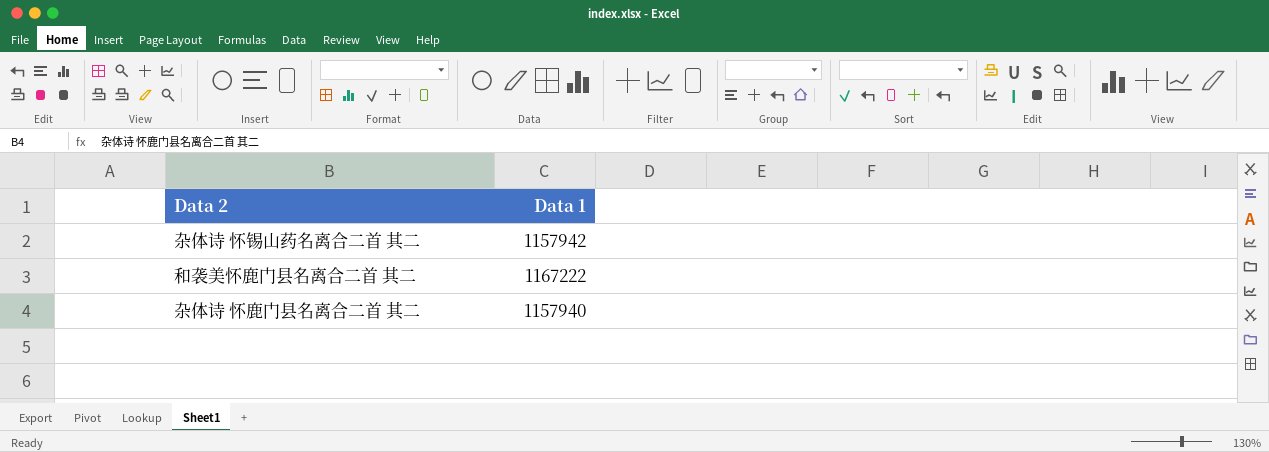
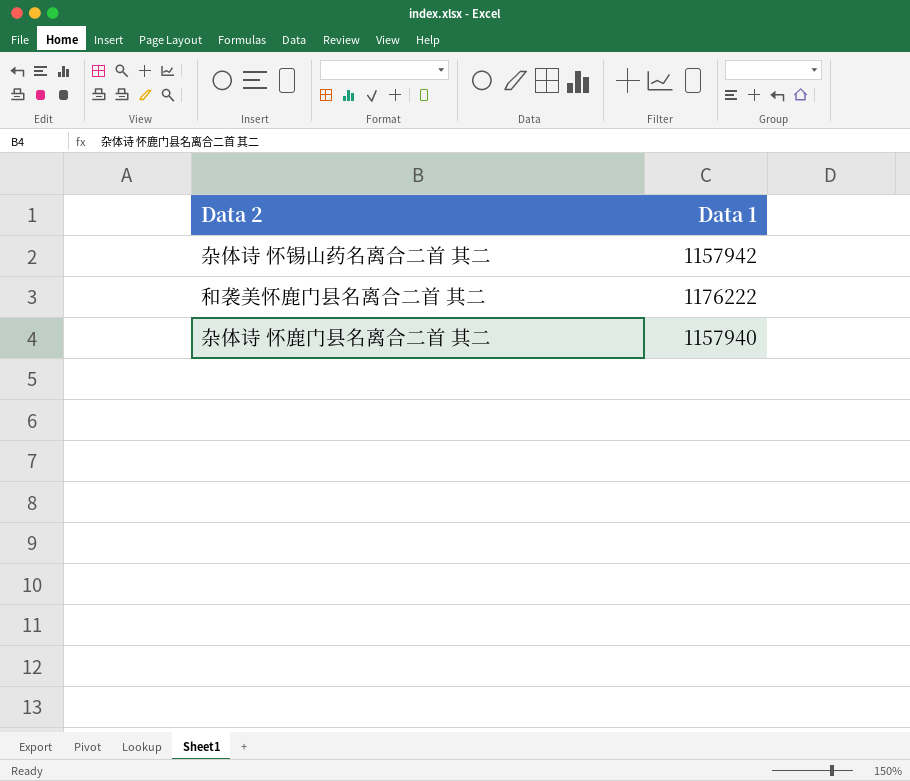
和袭美怀鹿门县名离合二首 其二 | Data 1: 1167222 -> 1176222

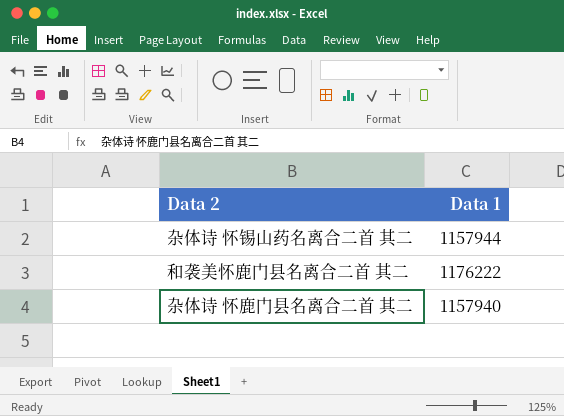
杂体诗 怀锡山药名离合二首 其二 | Data 1: 1157942 -> 1157944

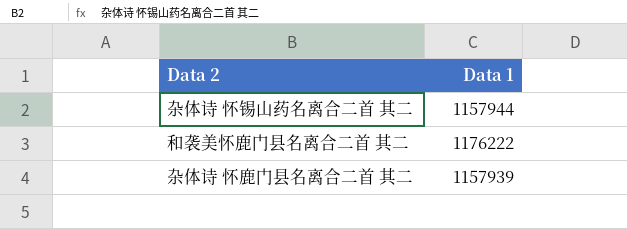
杂体诗 怀鹿门县名离合二首 其二 | Data 1: 1157940 -> 1157939

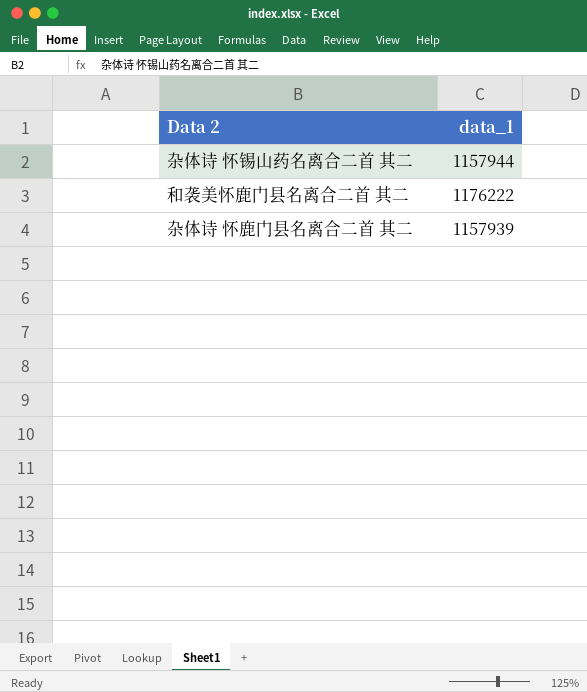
column name: Data 1 -> data_1

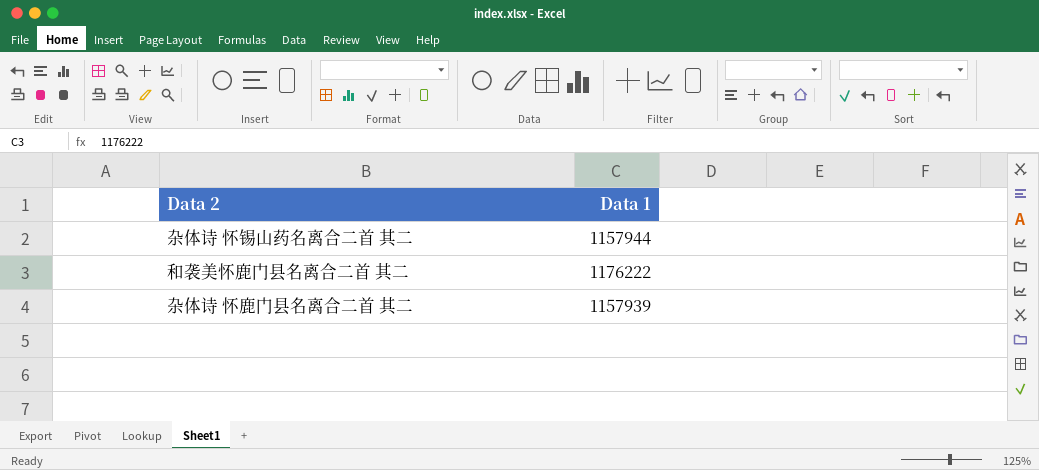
column name: data_1 -> Data 1

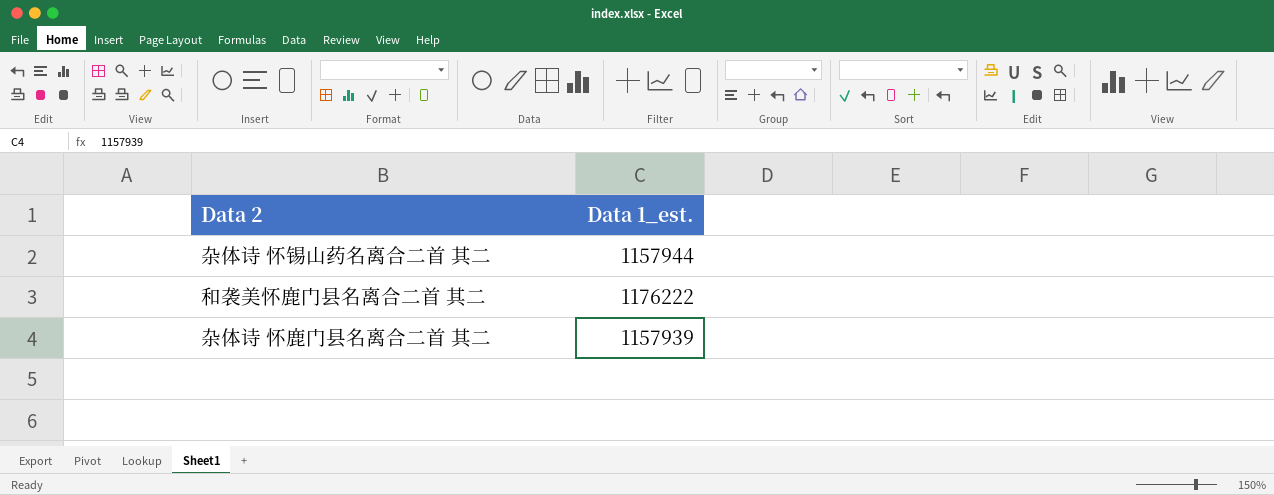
column name: Data 1 -> Data 1_est.

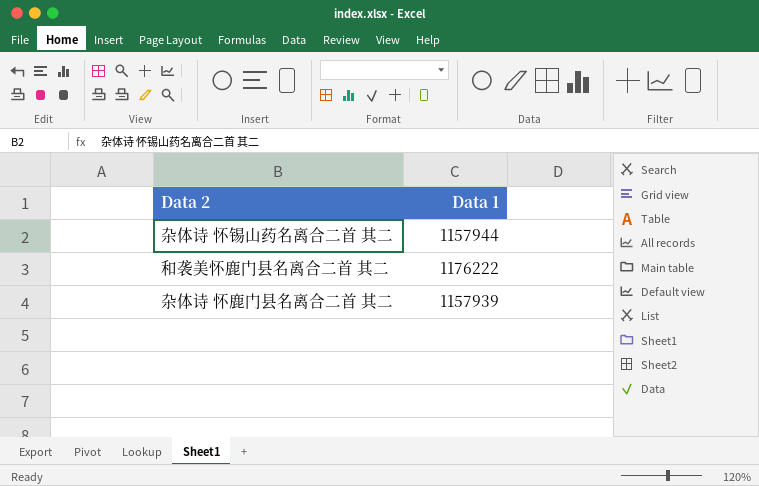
column name: Data 1_est. -> Data 1

